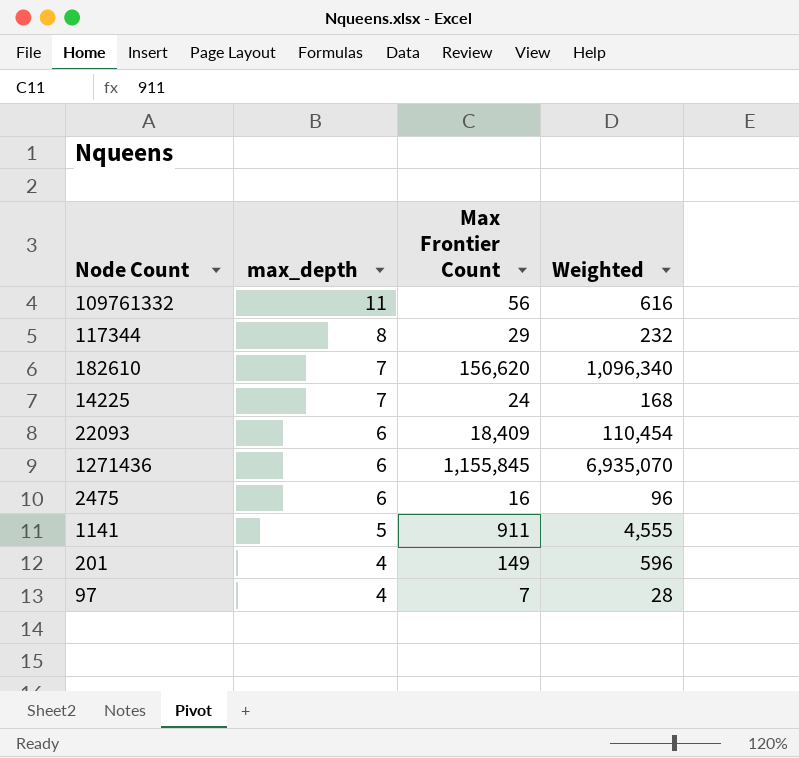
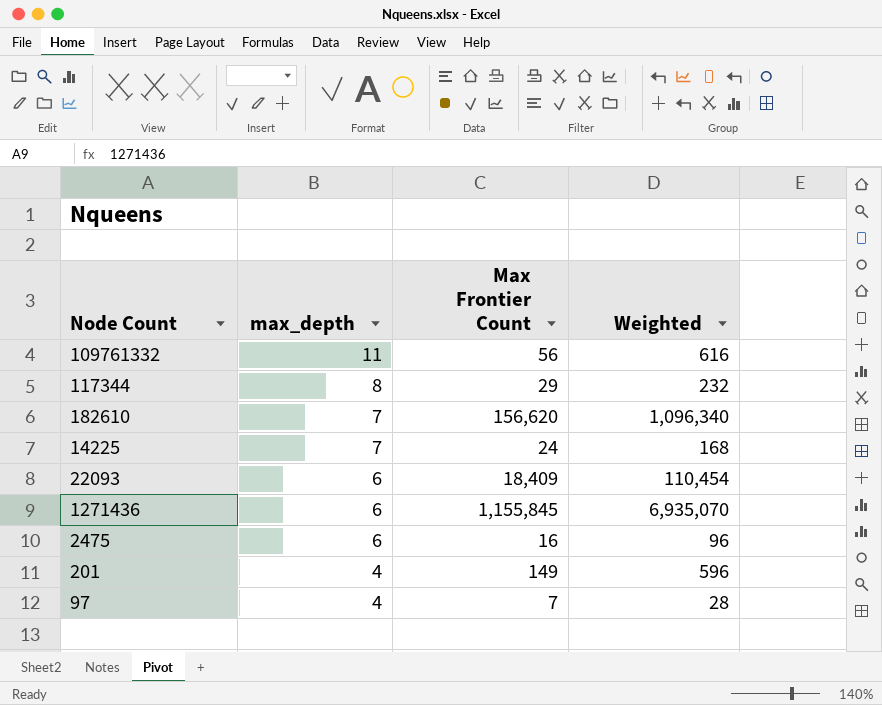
row 1141: 5 | 911 | 4,555 -> none

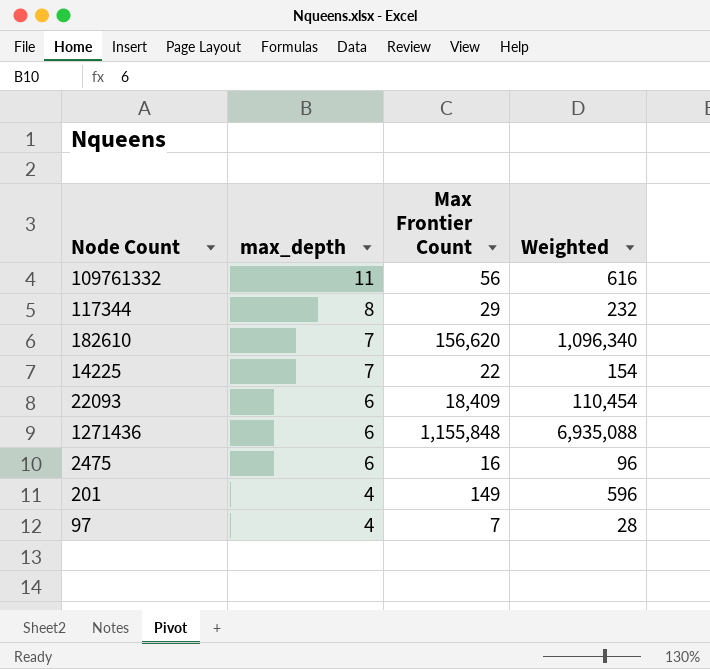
14225 | Max Frontier Count: 24 -> 22
14225 | Weighted: 168 -> 154
1271436 | Max Frontier Count: 1,155,845 -> 1,155,848
1271436 | Weighted: 6,935,070 -> 6,935,088

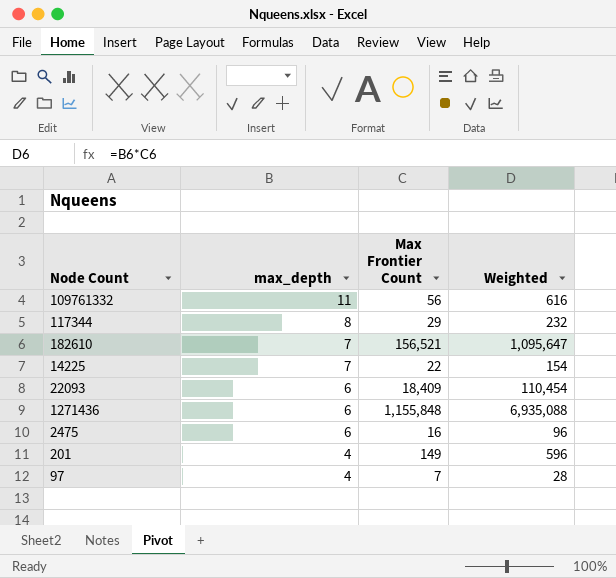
182610 | Max Frontier Count: 156,620 -> 156,521
182610 | Weighted: 1,096,340 -> 1,095,647

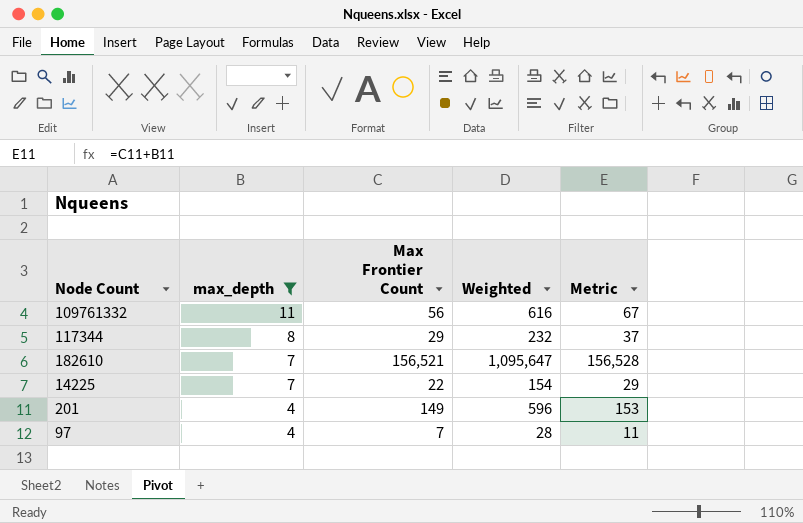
filter: none -> max_depth != 6
column Metric | formula: none -> [max_depth] + [Max Frontier Count]

